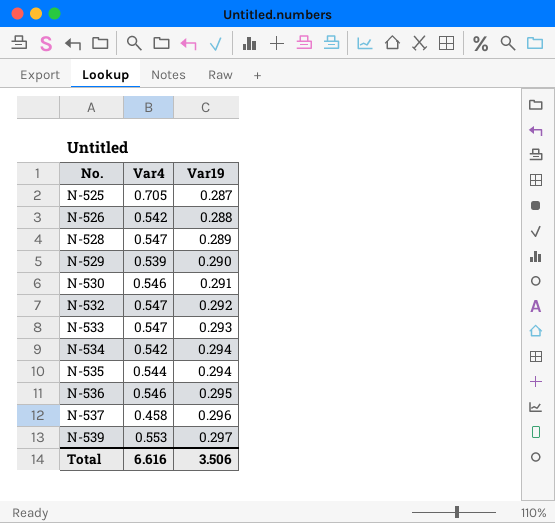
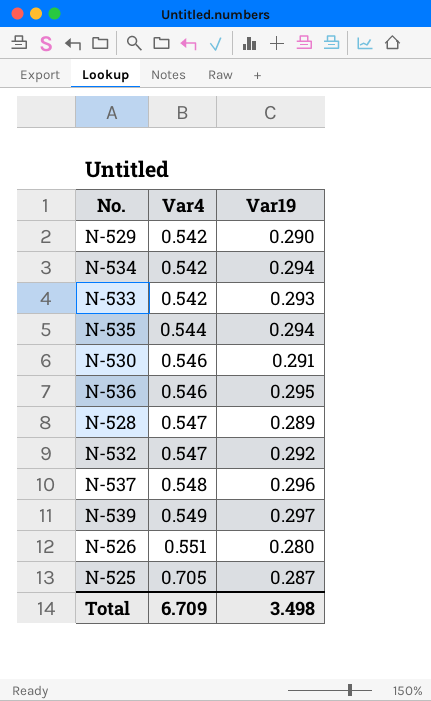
row order: No. ascending -> Var4 ascending
N-529 | Var4: 0.539 -> 0.542
N-533 | Var4: 0.547 -> 0.542
N-537 | Var4: 0.458 -> 0.548
N-539 | Var4: 0.553 -> 0.549
N-526 | Var4: 0.542 -> 0.551
N-526 | Var19: 0.288 -> 0.280
Total | Var4: 6.616 -> 6.709
Total | Var19: 3.506 -> 3.498

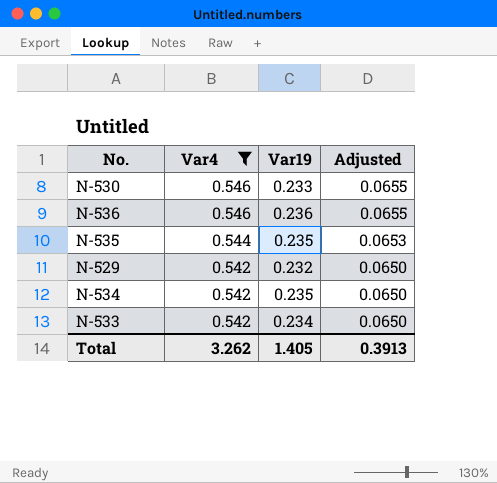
filter: none -> Var4 <= 0.546
row order: Var4 ascending -> Var4 descending
column Adjusted | formula: none -> [Var4] * 0.12
N-530 | Var19: 0.291 -> 0.233
N-536 | Var19: 0.295 -> 0.236
N-535 | Var19: 0.294 -> 0.235
N-529 | Var19: 0.290 -> 0.232
N-534 | Var19: 0.294 -> 0.235
N-533 | Var19: 0.293 -> 0.234
Total | Var4: 6.709 -> 3.262
Total | Var19: 3.498 -> 1.405

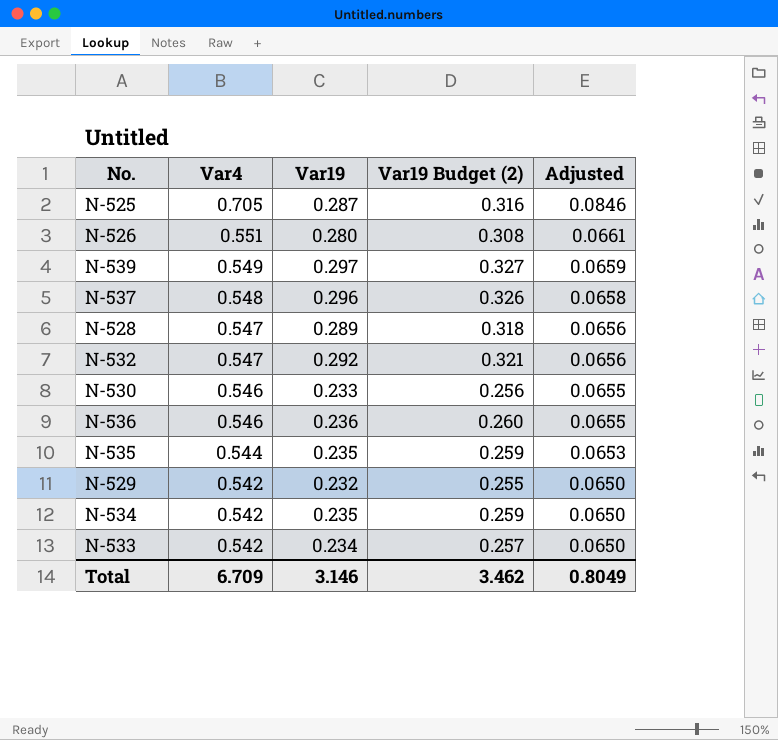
filter: Var4 <= 0.546 -> none
column Var19 Budget (2) | formula: none -> [Var19] * 1.1
Total | Var4: 3.262 -> 6.709
Total | Var19: 1.405 -> 3.146
Total | Adjusted: 0.3913 -> 0.8049

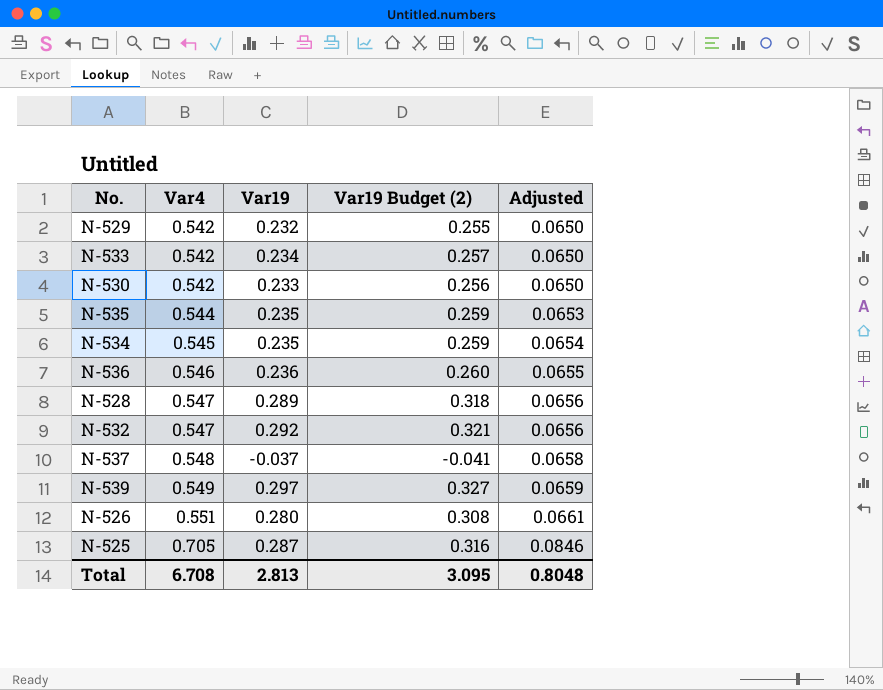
row order: Var4 descending -> Var4 ascending
N-530 | Var4: 0.546 -> 0.542
N-530 | Adjusted: 0.0655 -> 0.0650
N-534 | Var4: 0.542 -> 0.545
N-534 | Adjusted: 0.0650 -> 0.0654
N-537 | Var19: 0.296 -> -0.037
N-537 | Var19 Budget (2): 0.326 -> -0.041
Total | Var4: 6.709 -> 6.708
Total | Var19: 3.146 -> 2.813
Total | Var19 Budget (2): 3.462 -> 3.095
Total | Adjusted: 0.8049 -> 0.8048

